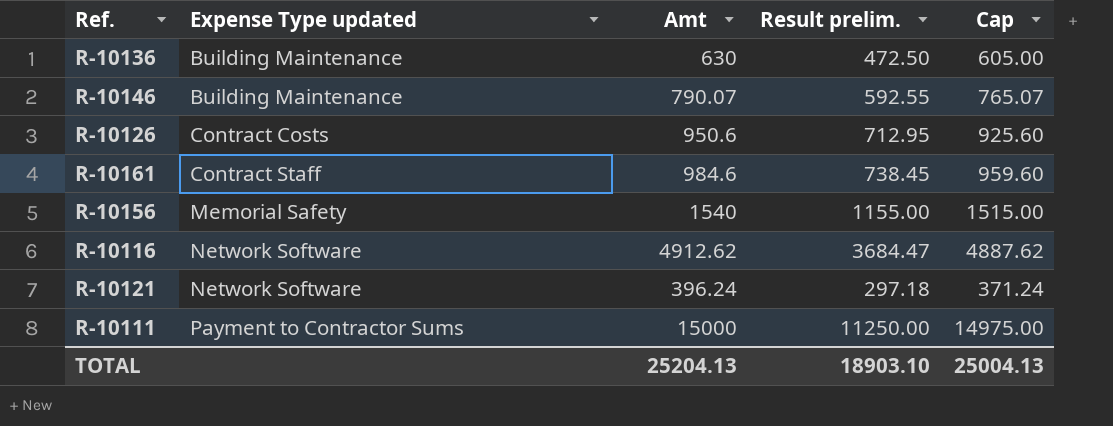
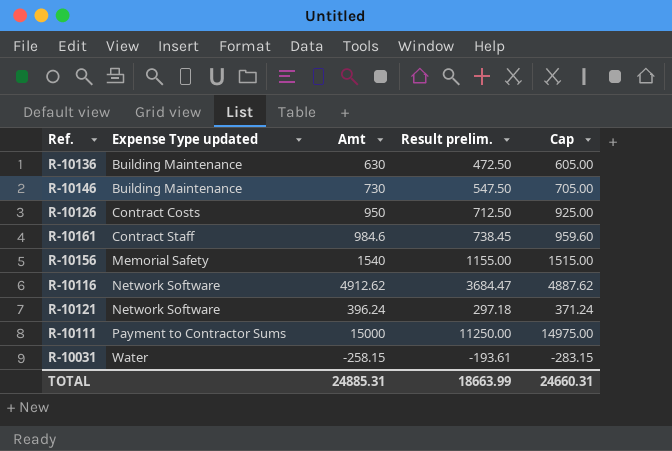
R-10146 | Amt: 790.07 -> 730
R-10146 | Result prelim.: 592.55 -> 547.50
R-10146 | Cap: 765.07 -> 705.00
R-10126 | Amt: 950.6 -> 950
R-10126 | Result prelim.: 712.95 -> 712.50
R-10126 | Cap: 925.60 -> 925.00
row R-10031: none -> Water | -258.15 | -193.61 | -283.15
TOTAL | Amt: 25204.13 -> 24885.31
TOTAL | Result prelim.: 18903.10 -> 18663.99
TOTAL | Cap: 25004.13 -> 24660.31

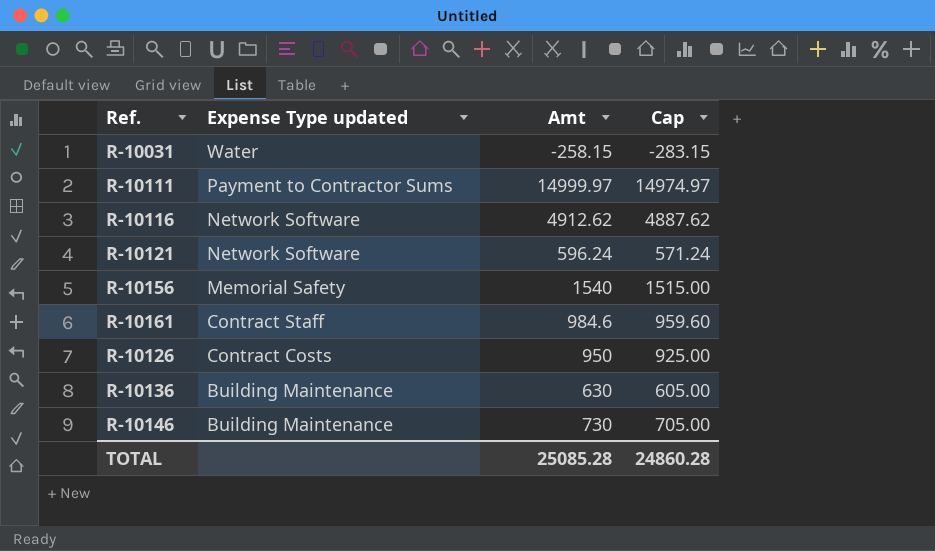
row order: Expense Type updated ascending -> Expense Type updated descending
column Result prelim. | formula: [Amt] * 0.75 -> none
R-10111 | Amt: 15000 -> 14999.97
R-10111 | Cap: 14975.00 -> 14974.97
R-10121 | Amt: 396.24 -> 596.24
R-10121 | Cap: 371.24 -> 571.24
TOTAL | Amt: 24885.31 -> 25085.28
TOTAL | Cap: 24660.31 -> 24860.28

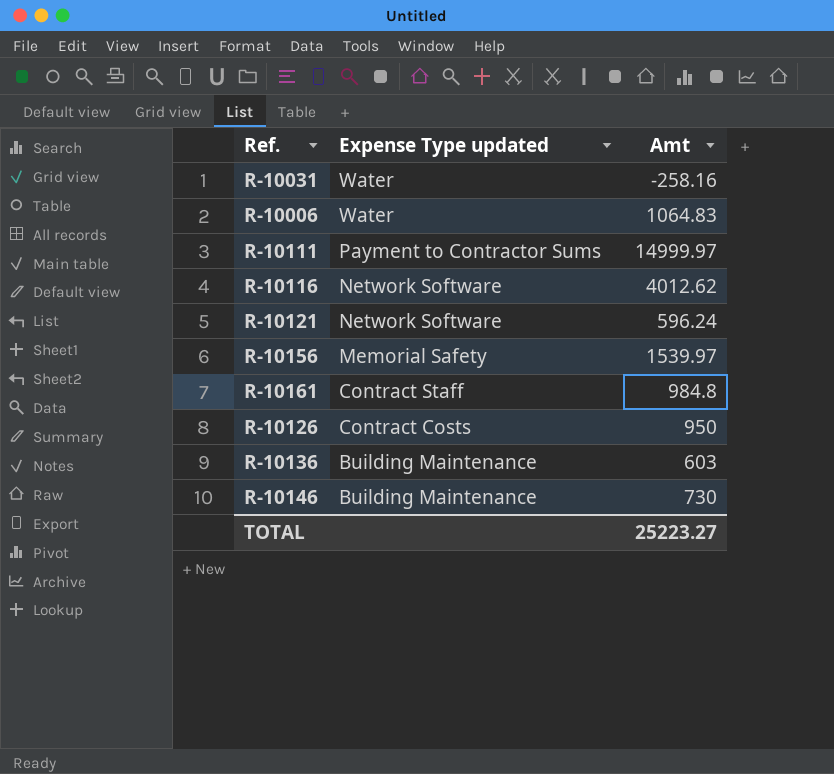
column Cap | formula: [Amt] - 25 -> none
R-10031 | Amt: -258.15 -> -258.16
row R-10006: none -> Water | 1064.83
R-10116 | Amt: 4912.62 -> 4012.62
R-10156 | Amt: 1540 -> 1539.97
R-10161 | Amt: 984.6 -> 984.8
R-10136 | Amt: 630 -> 603
TOTAL | Amt: 25085.28 -> 25223.27

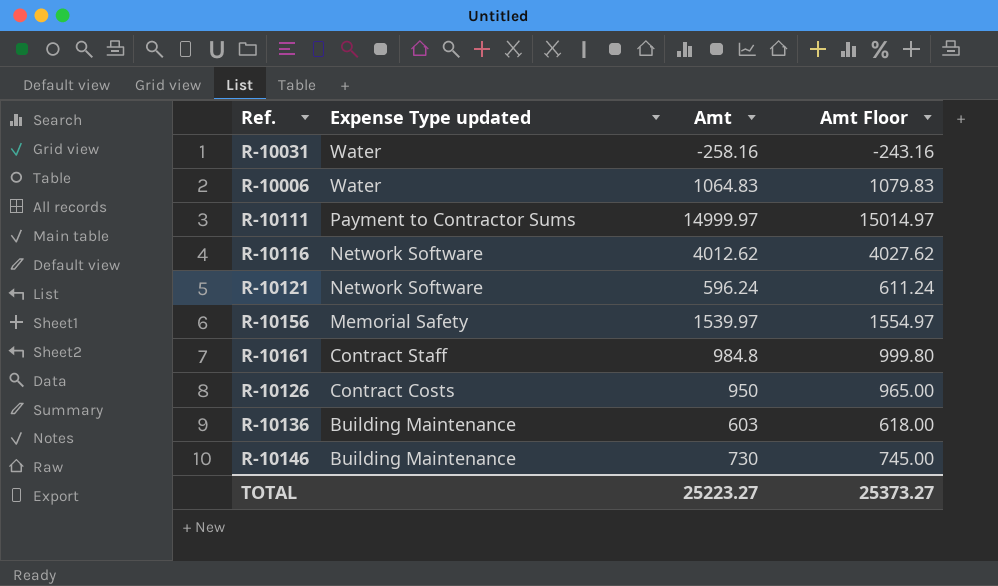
column Amt Floor | formula: none -> [Amt] + 15

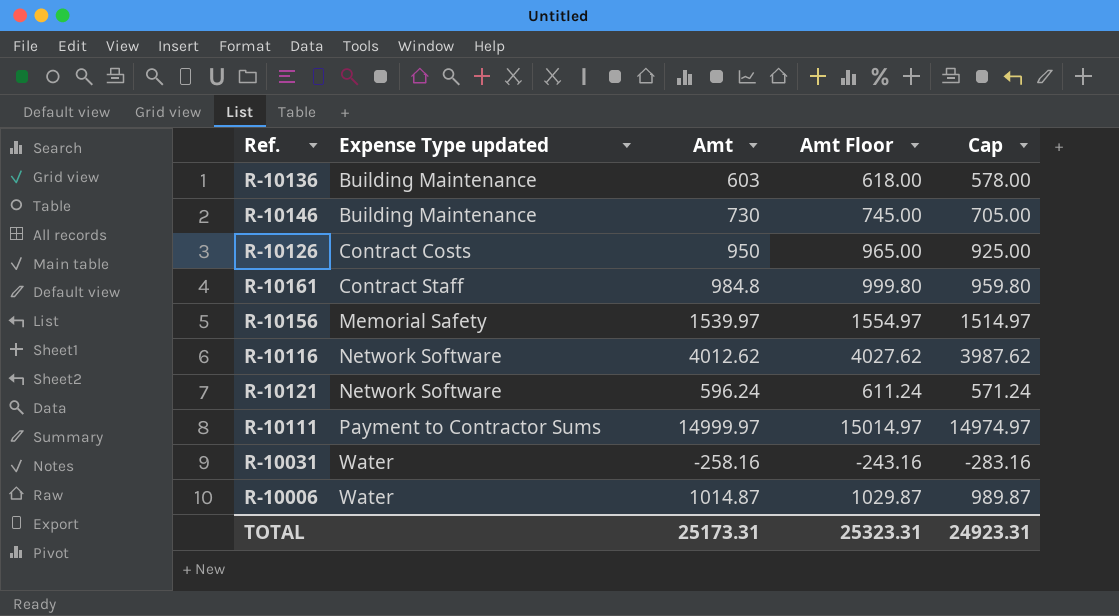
row order: Expense Type updated descending -> Expense Type updated ascending
column Cap | formula: none -> [Amt] - 25
R-10006 | Amt: 1064.83 -> 1014.87
R-10006 | Amt Floor: 1079.83 -> 1029.87
TOTAL | Amt: 25223.27 -> 25173.31
TOTAL | Amt Floor: 25373.27 -> 25323.31

